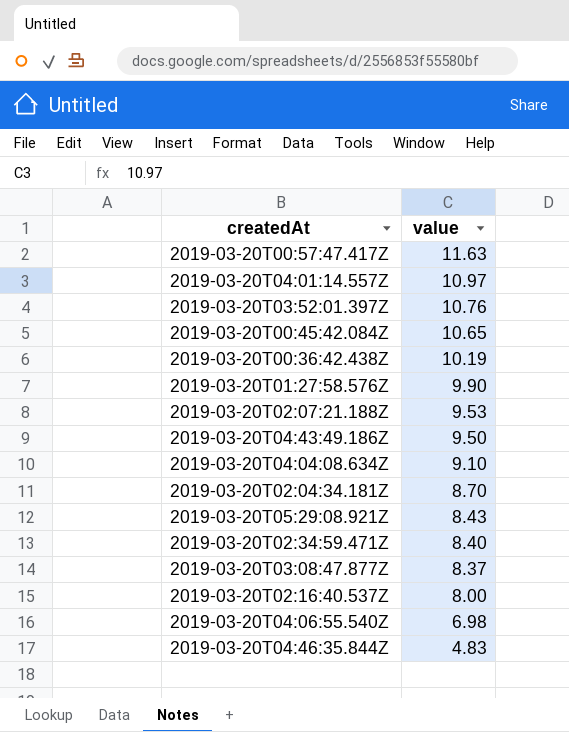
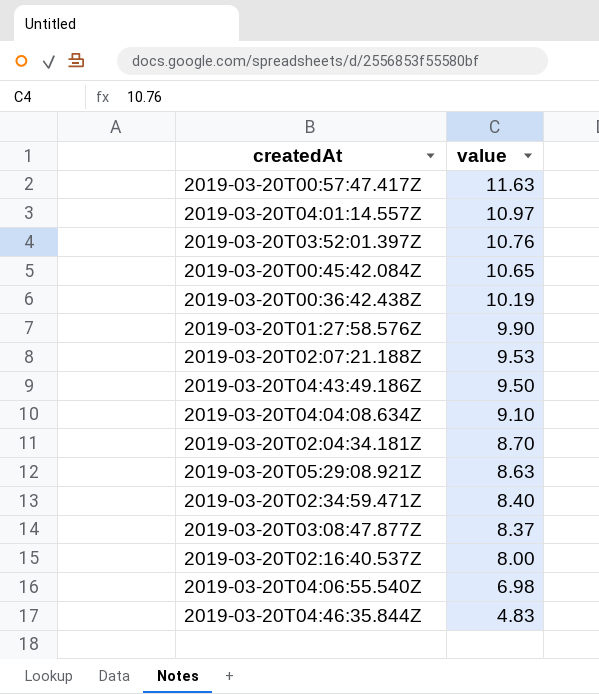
2019-03-20T05:29:08.921Z | value: 8.43 -> 8.63

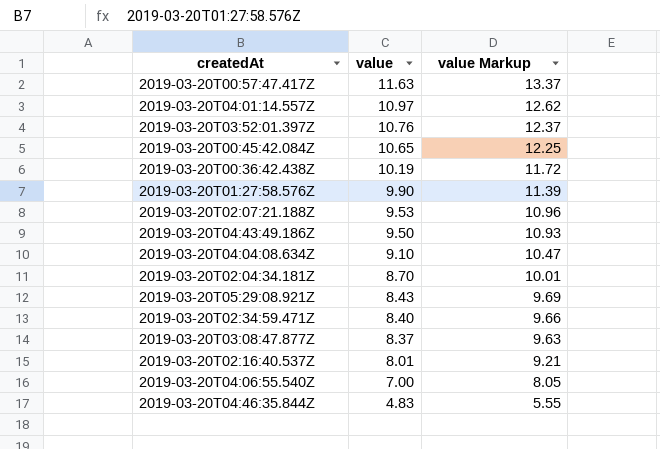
column value Markup | formula: none -> [value] * 1.15
2019-03-20T05:29:08.921Z | value: 8.63 -> 8.43
2019-03-20T02:16:40.537Z | value: 8.00 -> 8.01
2019-03-20T04:06:55.540Z | value: 6.98 -> 7.00

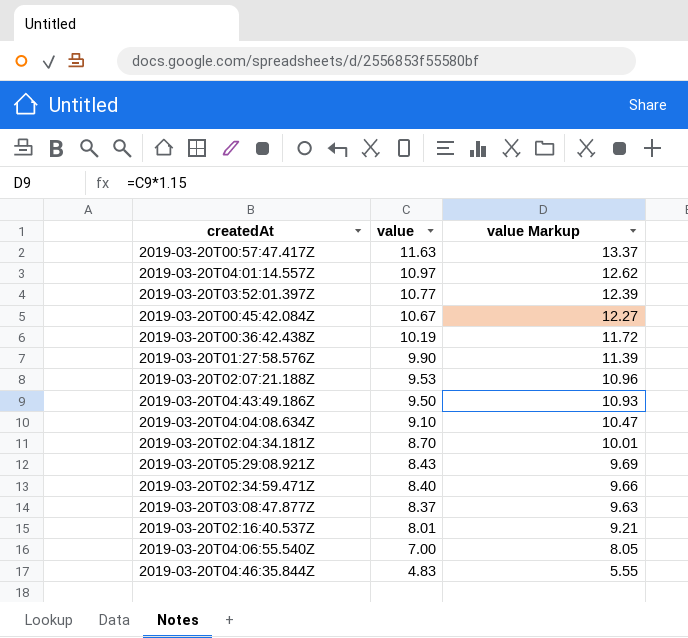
2019-03-20T03:52:01.397Z | value: 10.76 -> 10.77
2019-03-20T03:52:01.397Z | value Markup: 12.37 -> 12.39
2019-03-20T00:45:42.084Z | value: 10.65 -> 10.67
2019-03-20T00:45:42.084Z | value Markup: 12.25 -> 12.27

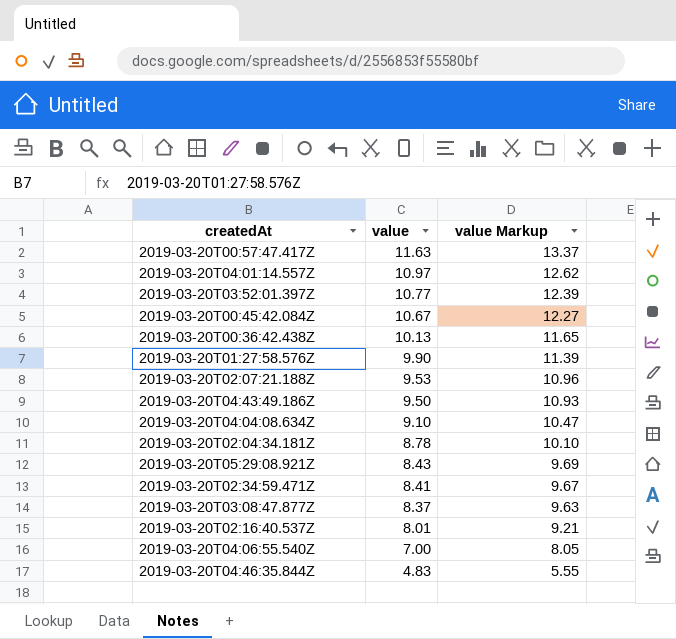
2019-03-20T00:36:42.438Z | value: 10.19 -> 10.13
2019-03-20T00:36:42.438Z | value Markup: 11.72 -> 11.65
2019-03-20T02:04:34.181Z | value: 8.70 -> 8.78
2019-03-20T02:04:34.181Z | value Markup: 10.01 -> 10.10
2019-03-20T02:34:59.471Z | value: 8.40 -> 8.41
2019-03-20T02:34:59.471Z | value Markup: 9.66 -> 9.67

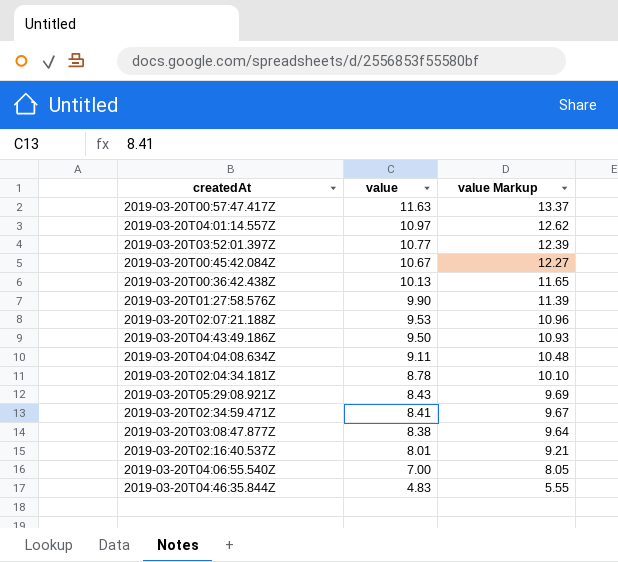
2019-03-20T04:04:08.634Z | value: 9.10 -> 9.11
2019-03-20T04:04:08.634Z | value Markup: 10.47 -> 10.48
2019-03-20T03:08:47.877Z | value: 8.37 -> 8.38
2019-03-20T03:08:47.877Z | value Markup: 9.63 -> 9.64

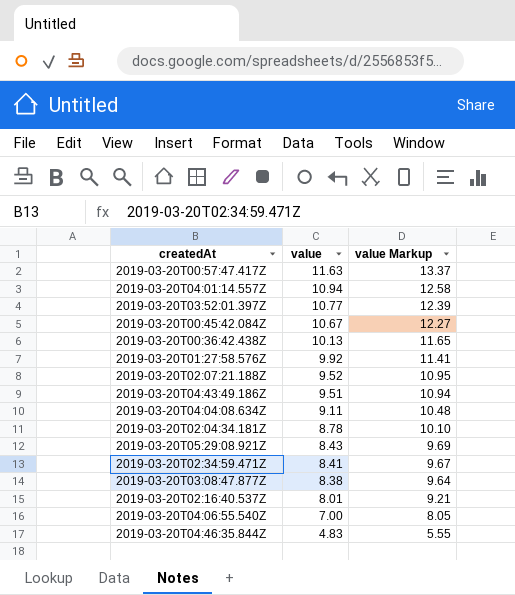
2019-03-20T04:01:14.557Z | value: 10.97 -> 10.94
2019-03-20T04:01:14.557Z | value Markup: 12.62 -> 12.58
2019-03-20T01:27:58.576Z | value: 9.90 -> 9.92
2019-03-20T01:27:58.576Z | value Markup: 11.39 -> 11.41
2019-03-20T02:07:21.188Z | value: 9.53 -> 9.52
2019-03-20T02:07:21.188Z | value Markup: 10.96 -> 10.95
2019-03-20T04:43:49.186Z | value: 9.50 -> 9.51
2019-03-20T04:43:49.186Z | value Markup: 10.93 -> 10.94

